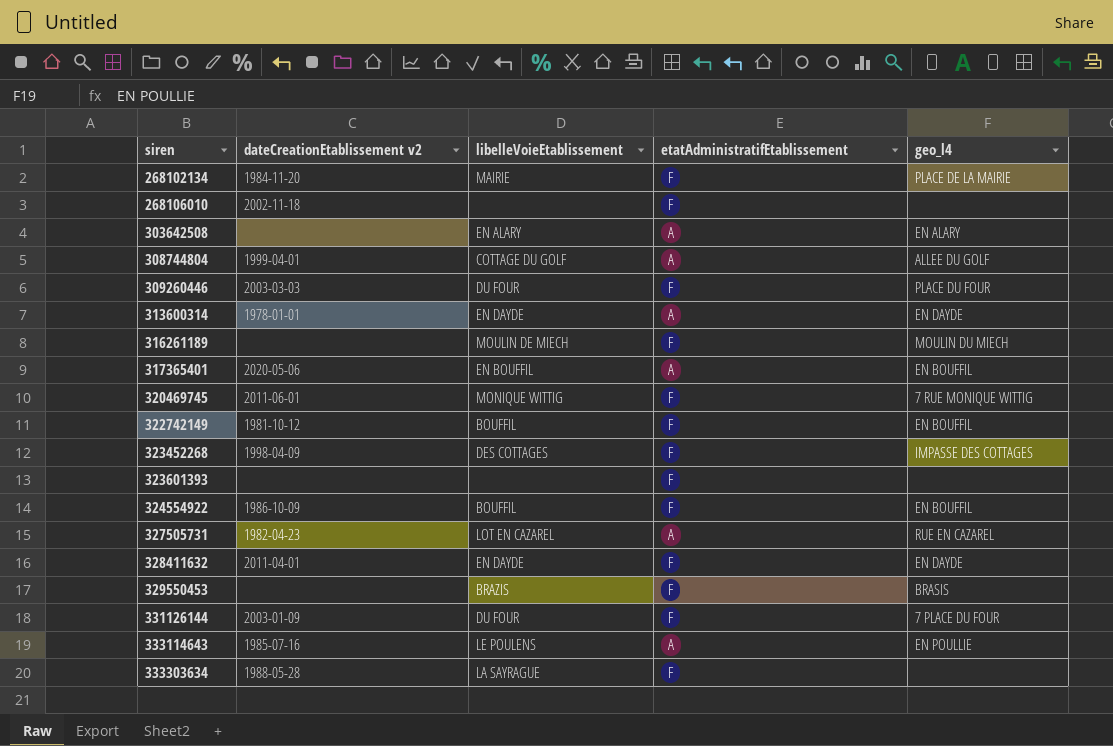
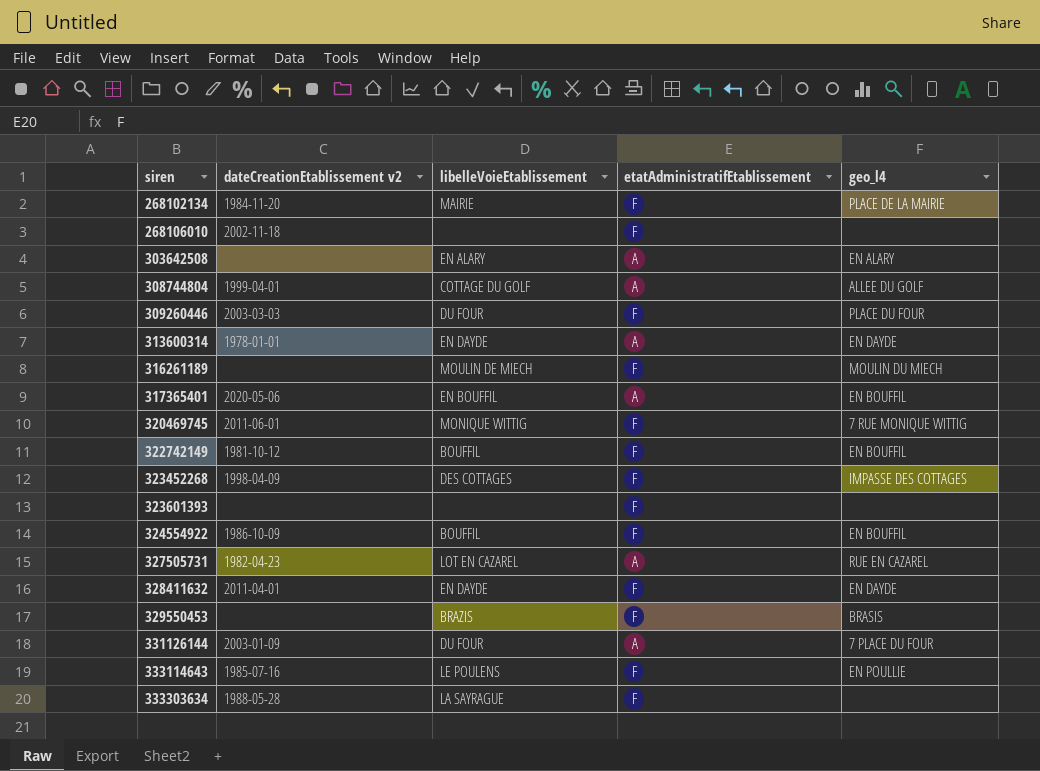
331126144 | etatAdministratifEtablissement: F -> A
333114643 | etatAdministratifEtablissement: A -> F

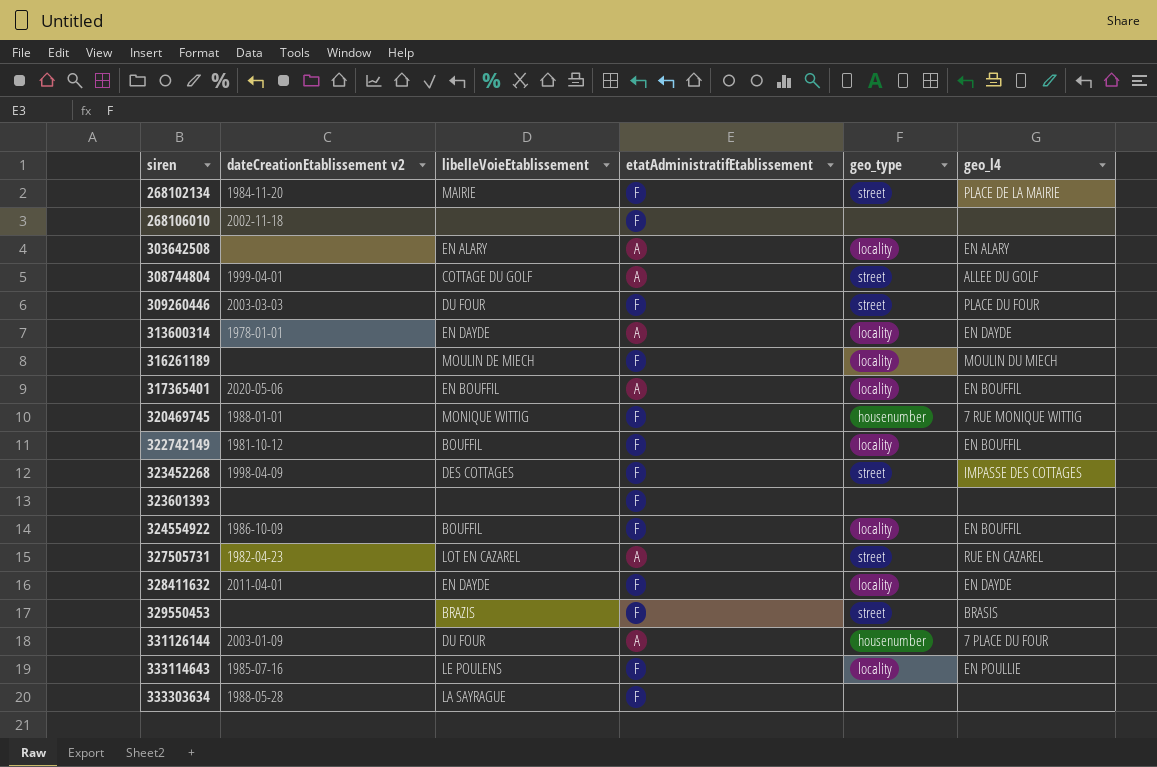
column geo_type | position: none -> 5
320469745 | dateCreationEtablissement v2: 2011-06-01 -> 1988-01-01

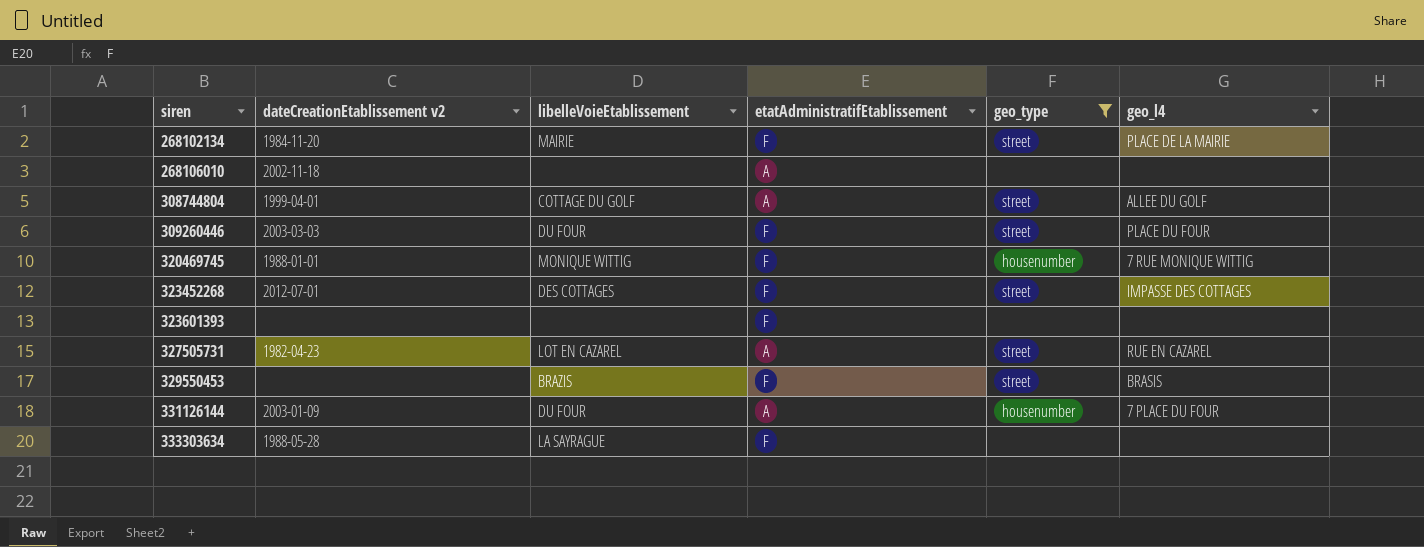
filter: none -> geo_type != locality
268106010 | etatAdministratifEtablissement: F -> A
323452268 | dateCreationEtablissement v2: 1998-04-09 -> 2012-07-01

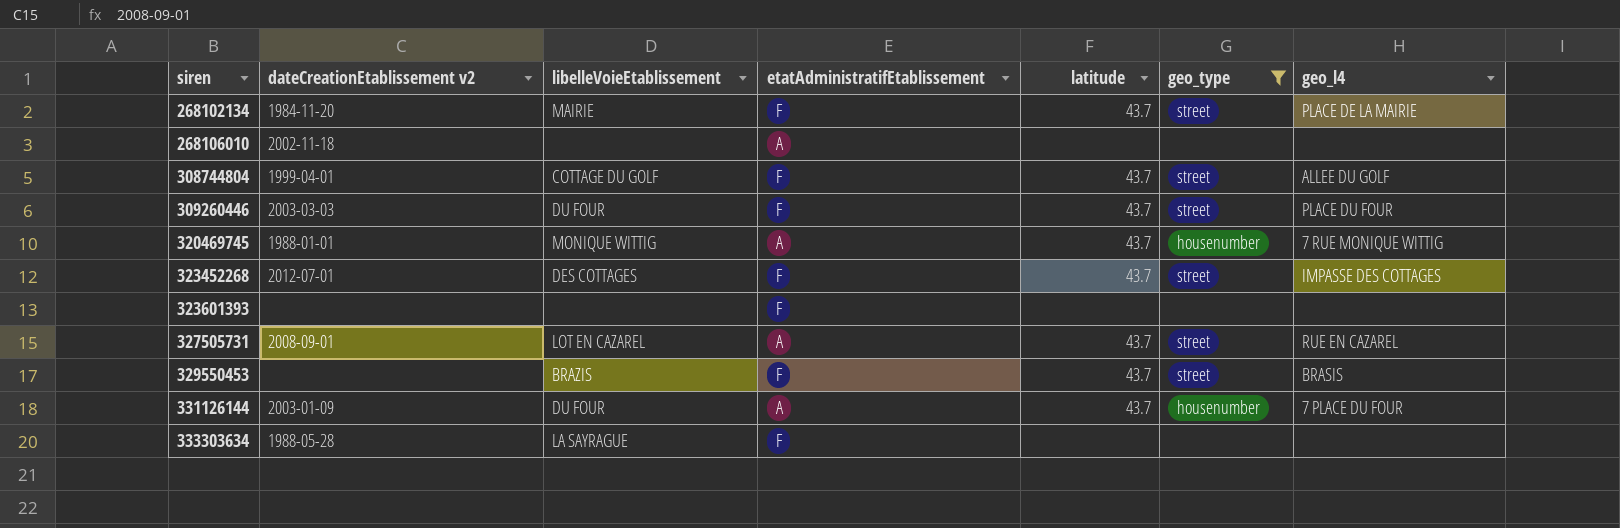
column latitude | position: none -> 5
308744804 | etatAdministratifEtablissement: A -> F
320469745 | etatAdministratifEtablissement: F -> A
327505731 | dateCreationEtablissement v2: 1982-04-23 -> 2008-09-01

